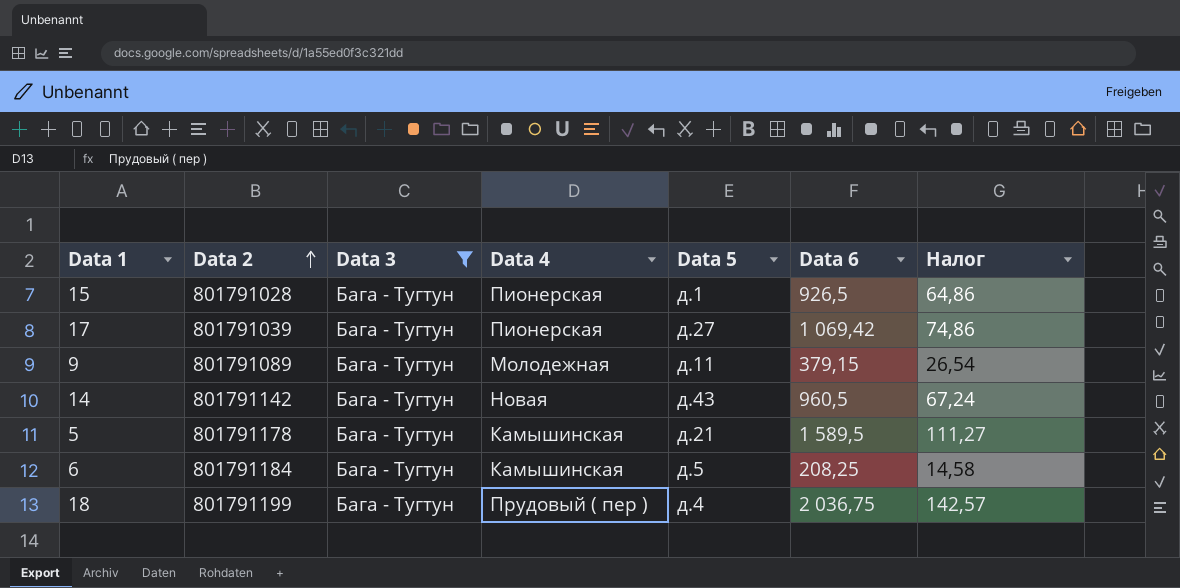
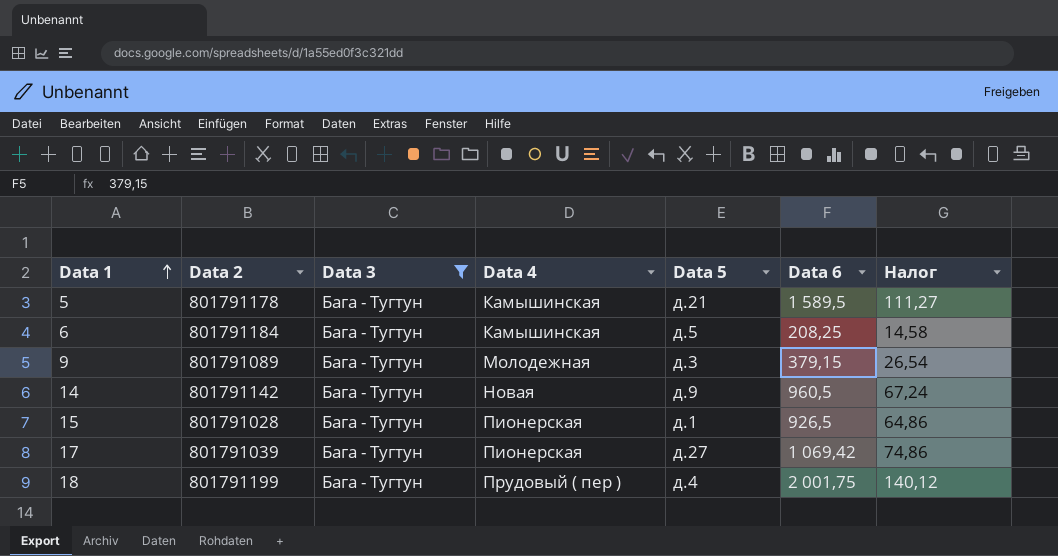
row order: Data 2 ascending -> Data 1 ascending
9 | Data 5: д.11 -> д.3
14 | Data 5: д.43 -> д.9
18 | Data 6: 2 036,75 -> 2 001,75
18 | Налог: 142,57 -> 140,12

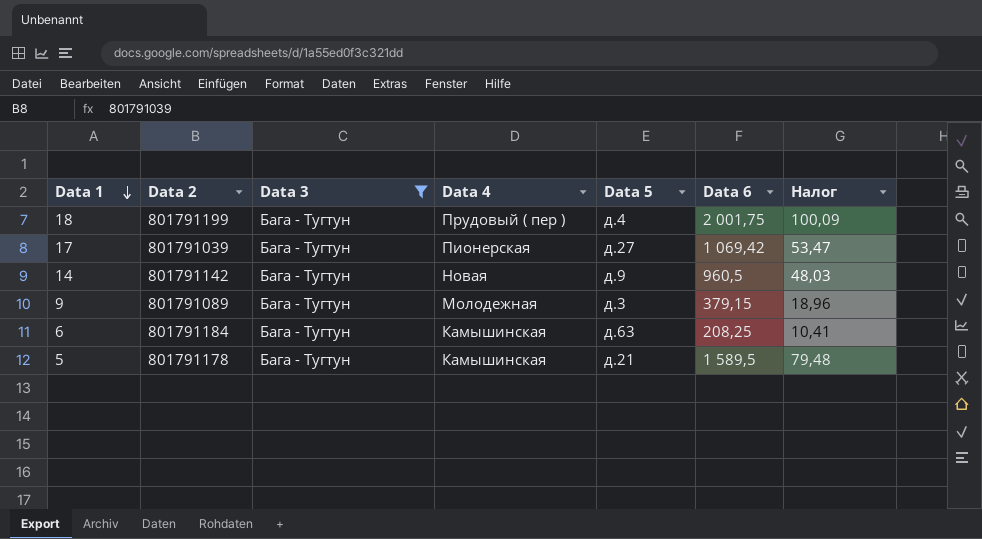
row order: Data 1 ascending -> Data 1 descending
column Налог | formula: [Data 6] * 0,07 -> [Data 6] * 0,05
row 15: 801791028 | Бага - Тугтун | Пионерская | д.1 | 926,5 | 64,86 -> none
6 | Data 5: д.5 -> д.63

